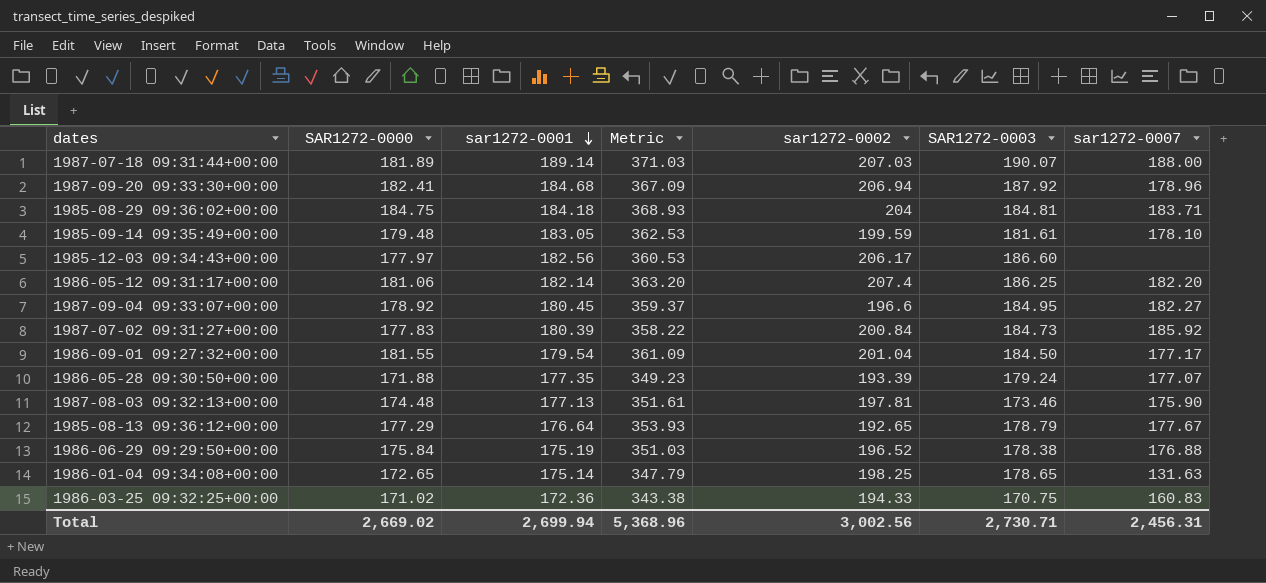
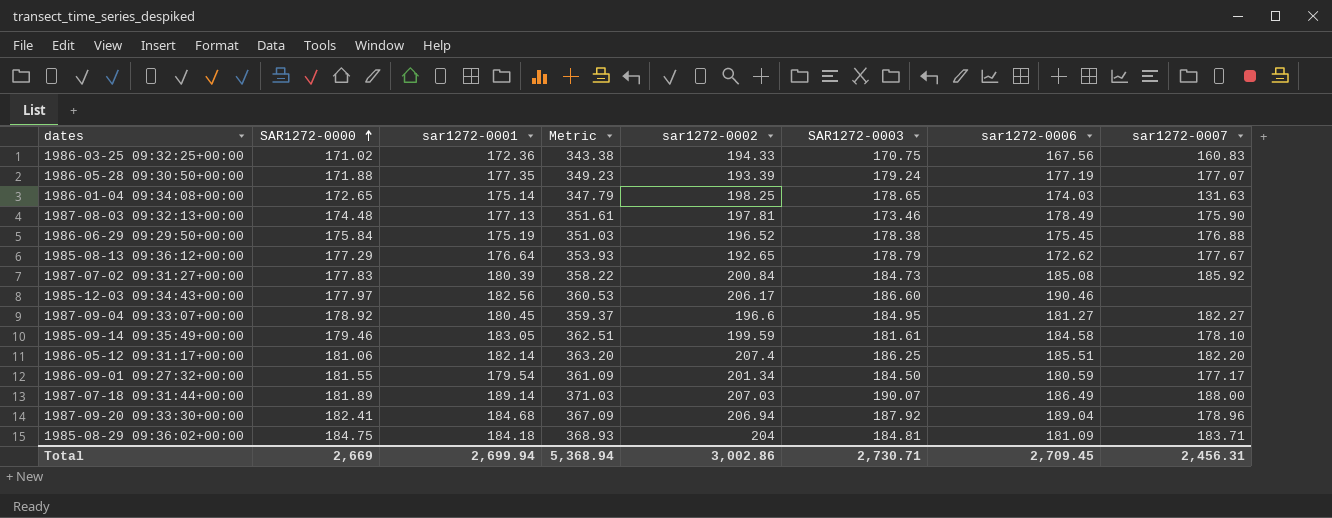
row order: sar1272-0001 descending -> SAR1272-0000 ascending
column sar1272-0006 | position: none -> 7
1985-09-14 09:35:49+00:00 | SAR1272-0000: 179.48 -> 179.46
1985-09-14 09:35:49+00:00 | Metric: 362.53 -> 362.51
1986-09-01 09:27:32+00:00 | sar1272-0002: 201.04 -> 201.34
Total | SAR1272-0000: 2,669.02 -> 2,669
Total | Metric: 5,368.96 -> 5,368.94
Total | sar1272-0002: 3,002.56 -> 3,002.86

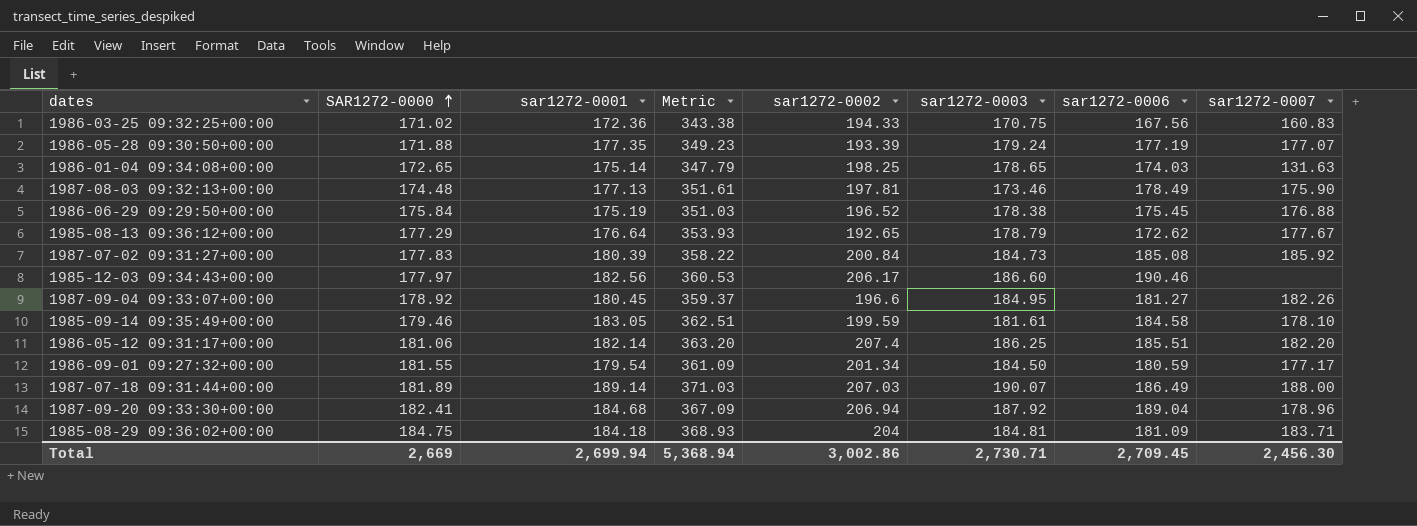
column name: SAR1272-0003 -> sar1272-0003
1987-09-04 09:33:07+00:00 | sar1272-0007: 182.27 -> 182.26
Total | sar1272-0007: 2,456.31 -> 2,456.30

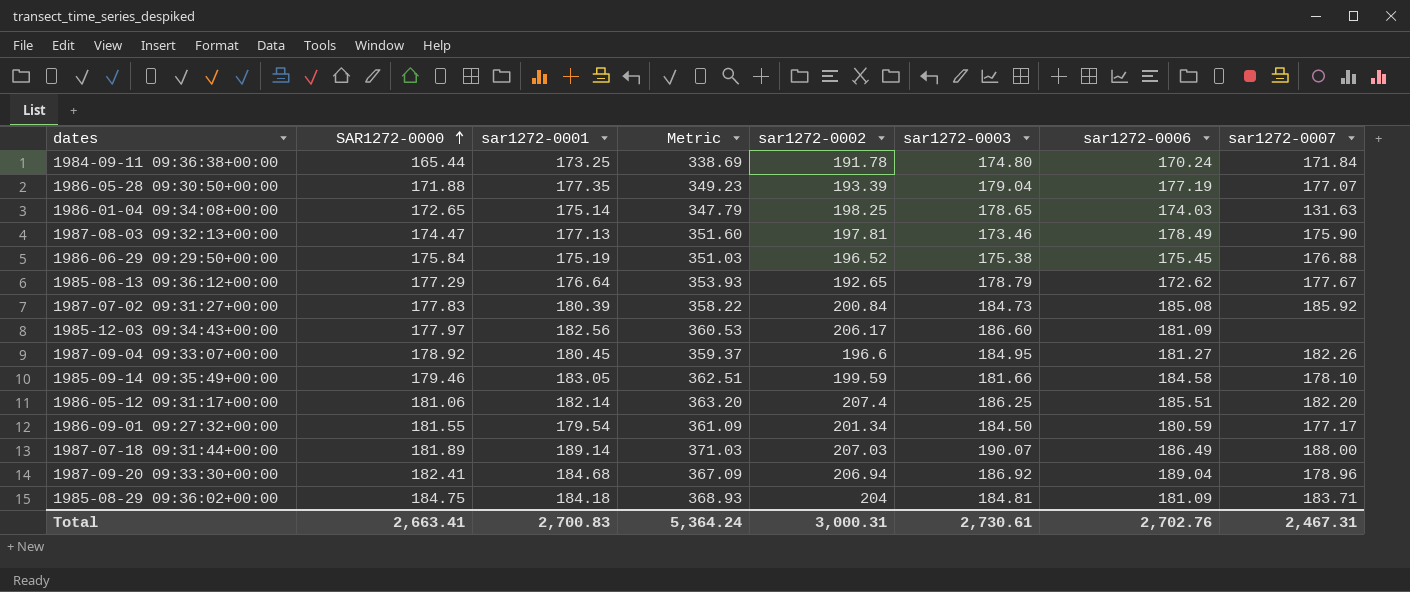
row 1986-03-25 09:32:25+00:00: 171.02 | 172.36 | 343.38 | 194.33 | 170.75 | 167.56 | 160.83 -> none
row 1984-09-11 09:36:38+00:00: none -> 165.44 | 173.25 | 338.69 | 191.78 | 174.80 | 170.24 | 171.84
1986-05-28 09:30:50+00:00 | sar1272-0003: 179.24 -> 179.04
1987-08-03 09:32:13+00:00 | SAR1272-0000: 174.48 -> 174.47
1987-08-03 09:32:13+00:00 | Metric: 351.61 -> 351.60
1986-06-29 09:29:50+00:00 | sar1272-0003: 178.38 -> 175.38
1985-12-03 09:34:43+00:00 | sar1272-0006: 190.46 -> 181.09
1985-09-14 09:35:49+00:00 | sar1272-0003: 181.61 -> 181.66
1987-09-20 09:33:30+00:00 | sar1272-0003: 187.92 -> 186.92
Total | SAR1272-0000: 2,669 -> 2,663.41
Total | sar1272-0001: 2,699.94 -> 2,700.83
Total | Metric: 5,368.94 -> 5,364.24
Total | sar1272-0002: 3,002.86 -> 3,000.31
Total | sar1272-0003: 2,730.71 -> 2,730.61
Total | sar1272-0006: 2,709.45 -> 2,702.76
Total | sar1272-0007: 2,456.30 -> 2,467.31

